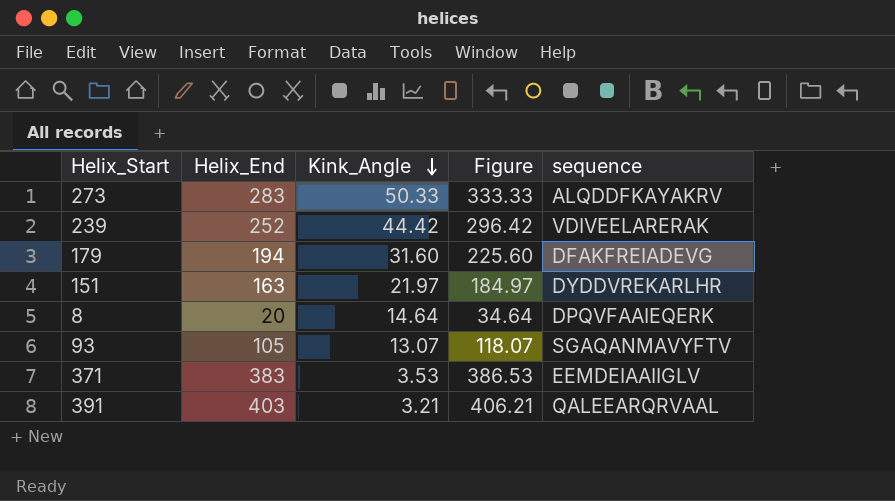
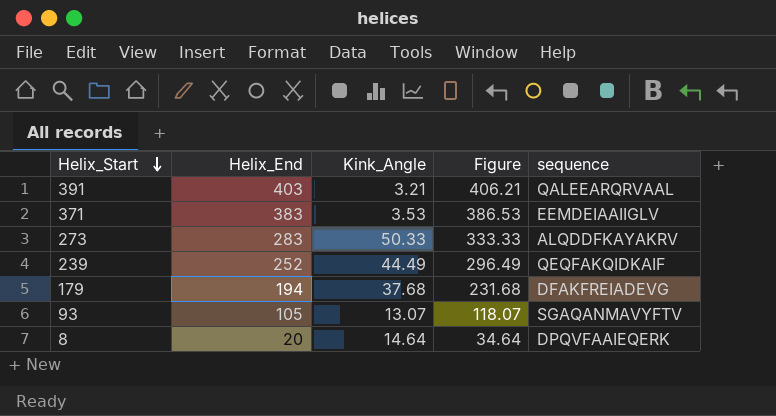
row order: Kink_Angle descending -> Helix_Start descending
row 151: 163 | 21.97 | 184.97 | DYDDVREKARLHR -> none
239 | Kink_Angle: 44.42 -> 44.49
239 | Figure: 296.42 -> 296.49
239 | sequence: VDIVEELARERAK -> QEQFAKQIDKAIF
179 | Kink_Angle: 31.60 -> 37.68
179 | Figure: 225.60 -> 231.68

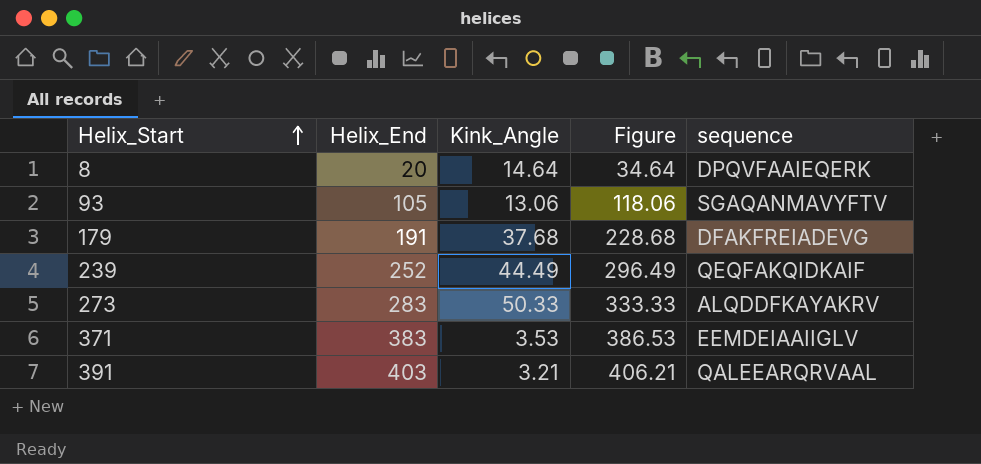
row order: Helix_Start descending -> Helix_Start ascending
93 | Kink_Angle: 13.07 -> 13.06
93 | Figure: 118.07 -> 118.06
179 | Helix_End: 194 -> 191
179 | Figure: 231.68 -> 228.68

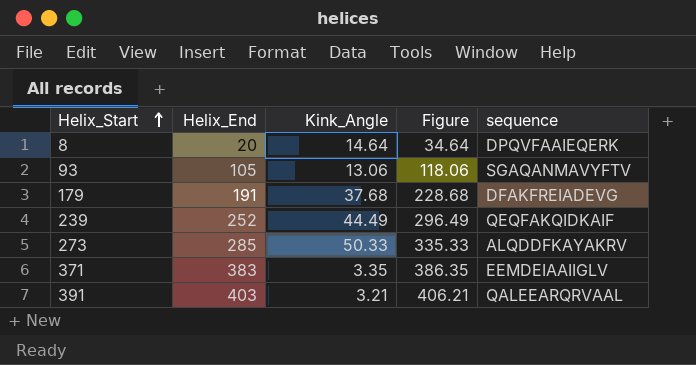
273 | Helix_End: 283 -> 285
273 | Figure: 333.33 -> 335.33
371 | Kink_Angle: 3.53 -> 3.35
371 | Figure: 386.53 -> 386.35

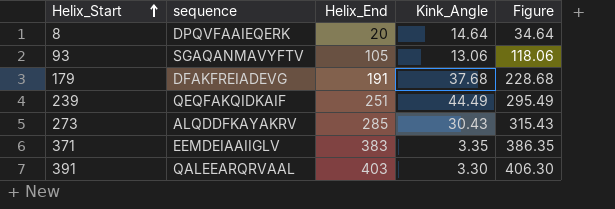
column sequence | position: 5 -> 2
239 | Helix_End: 252 -> 251
239 | Figure: 296.49 -> 295.49
273 | Kink_Angle: 50.33 -> 30.43
273 | Figure: 335.33 -> 315.43
391 | Kink_Angle: 3.21 -> 3.30
391 | Figure: 406.21 -> 406.30

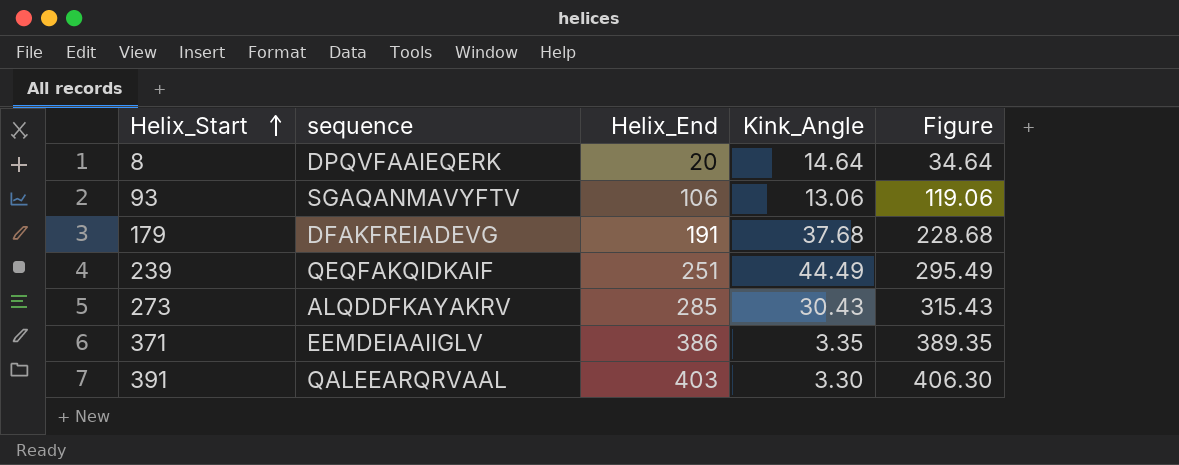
93 | Helix_End: 105 -> 106
93 | Figure: 118.06 -> 119.06
371 | Helix_End: 383 -> 386
371 | Figure: 386.35 -> 389.35

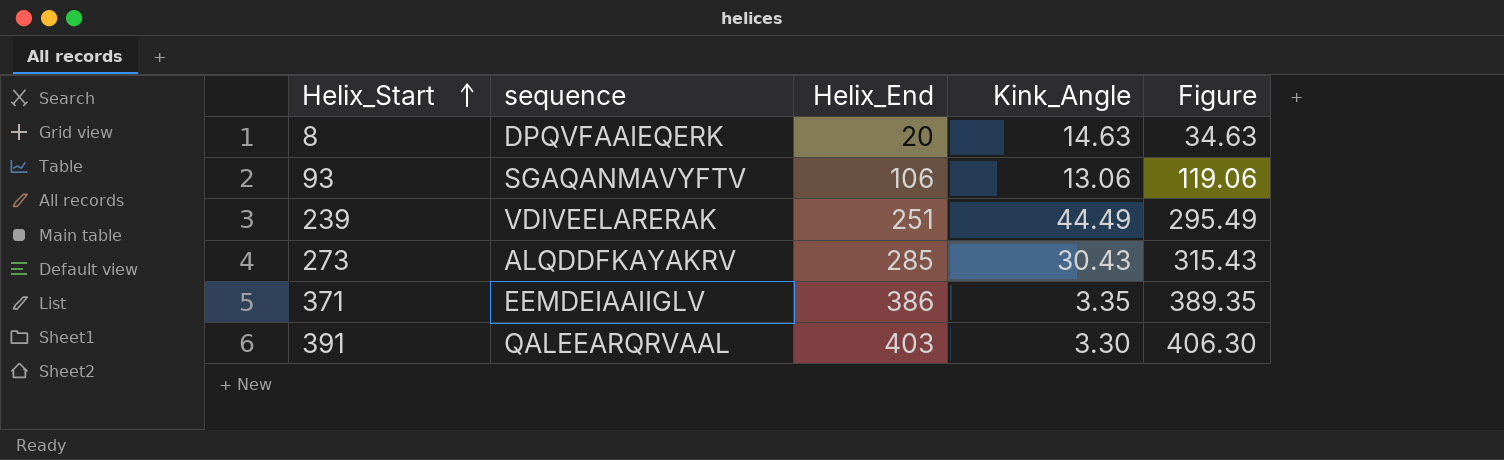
row 179: DFAKFREIADEVG | 191 | 37.68 | 228.68 -> none
8 | Kink_Angle: 14.64 -> 14.63
8 | Figure: 34.64 -> 34.63
239 | sequence: QEQFAKQIDKAIF -> VDIVEELARERAK

